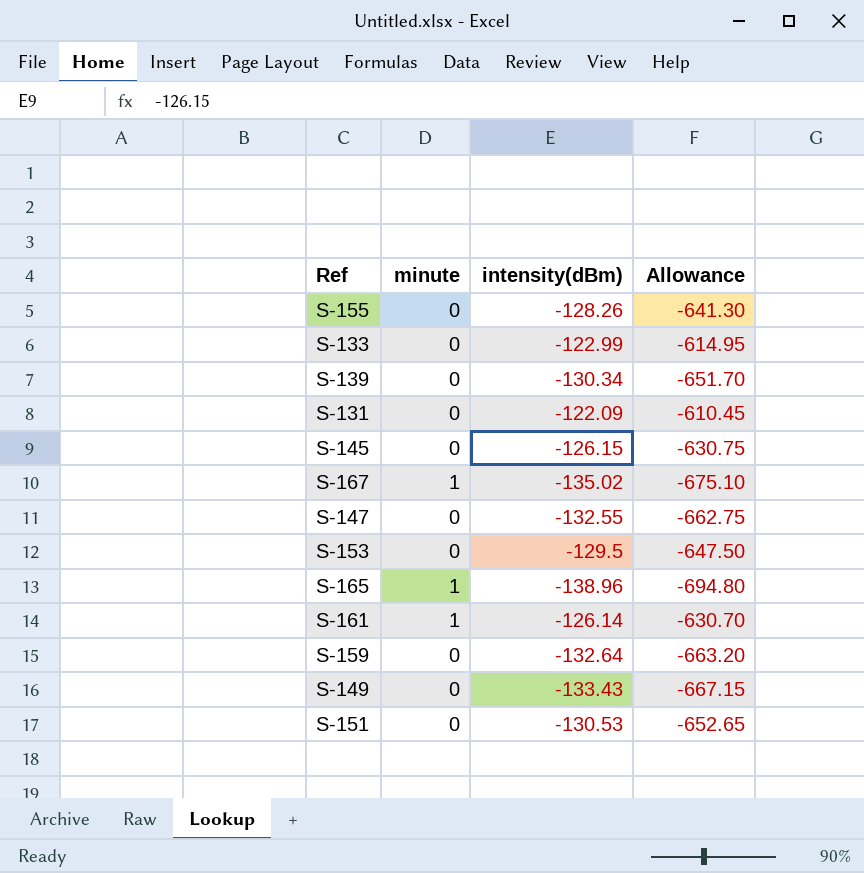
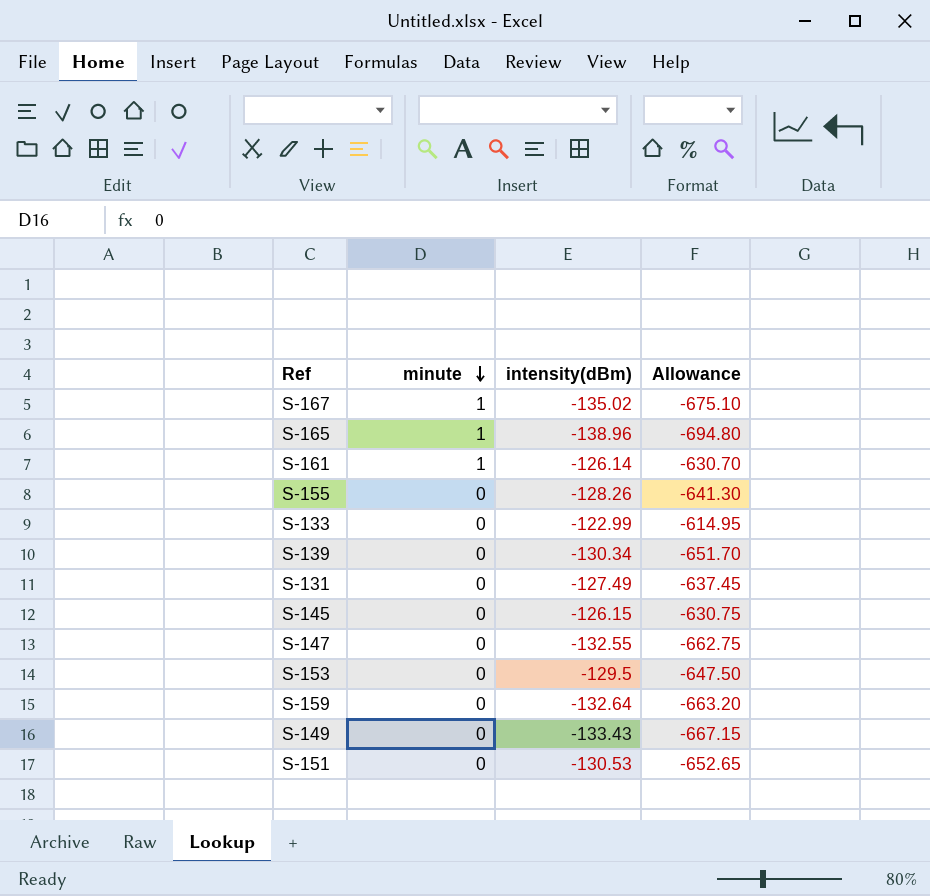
row order: none -> minute descending
S-131 | intensity(dBm): -122.09 -> -127.49
S-131 | Allowance: -610.45 -> -637.45

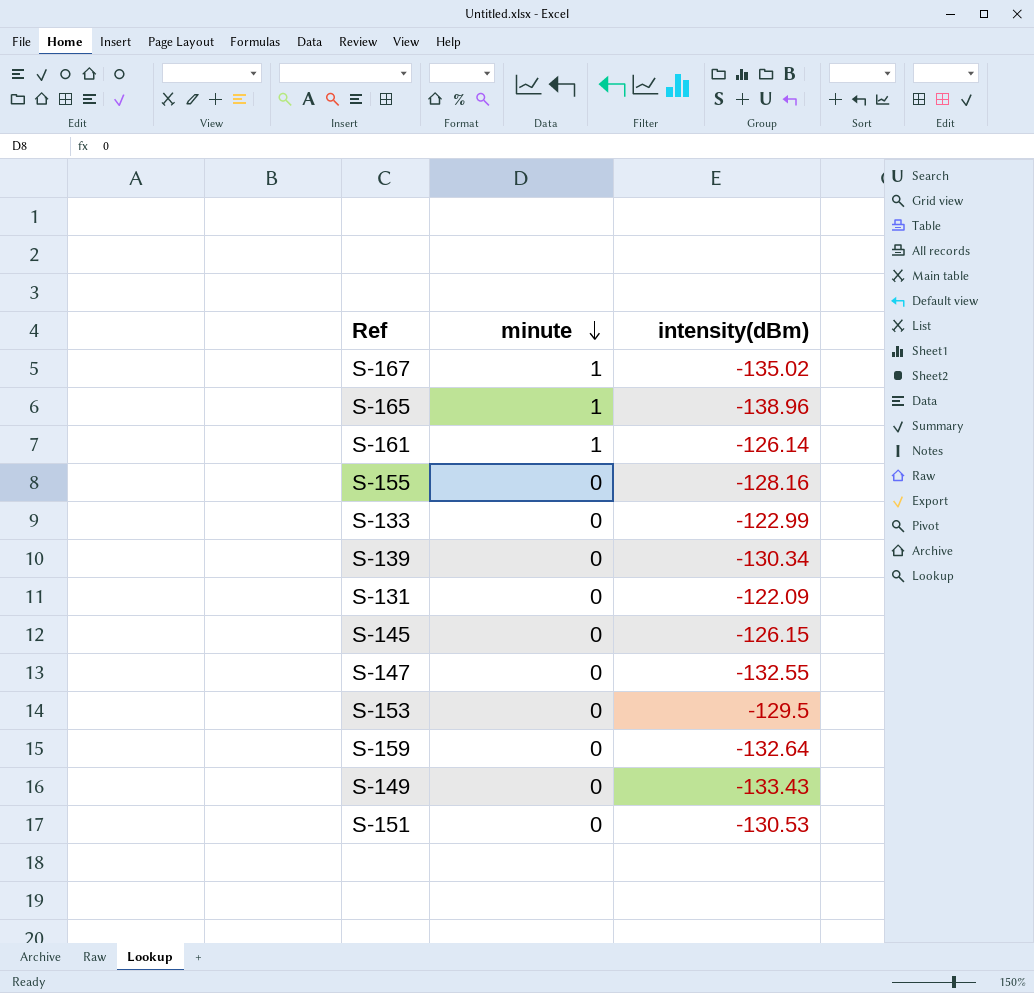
column Allowance | formula: [intensity(dBm)] * 5 -> none
S-155 | intensity(dBm): -128.26 -> -128.16
S-131 | intensity(dBm): -127.49 -> -122.09

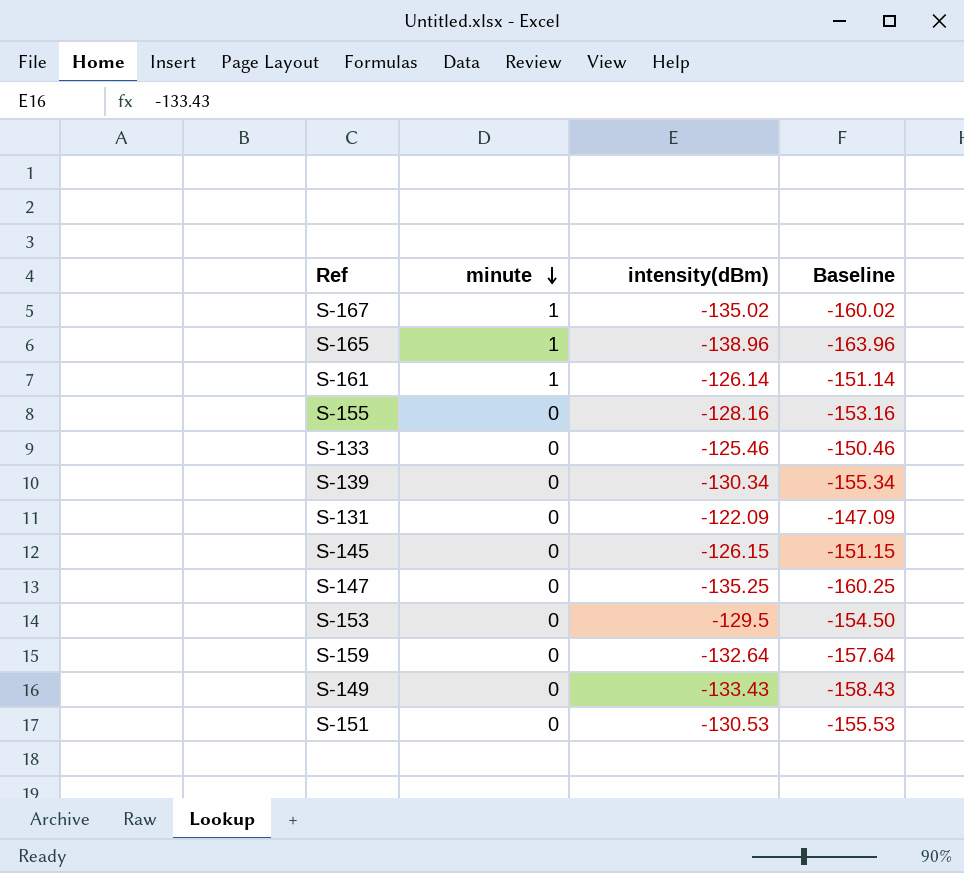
column Baseline | formula: none -> [intensity(dBm)] - 25
S-133 | intensity(dBm): -122.99 -> -125.46
S-147 | intensity(dBm): -132.55 -> -135.25

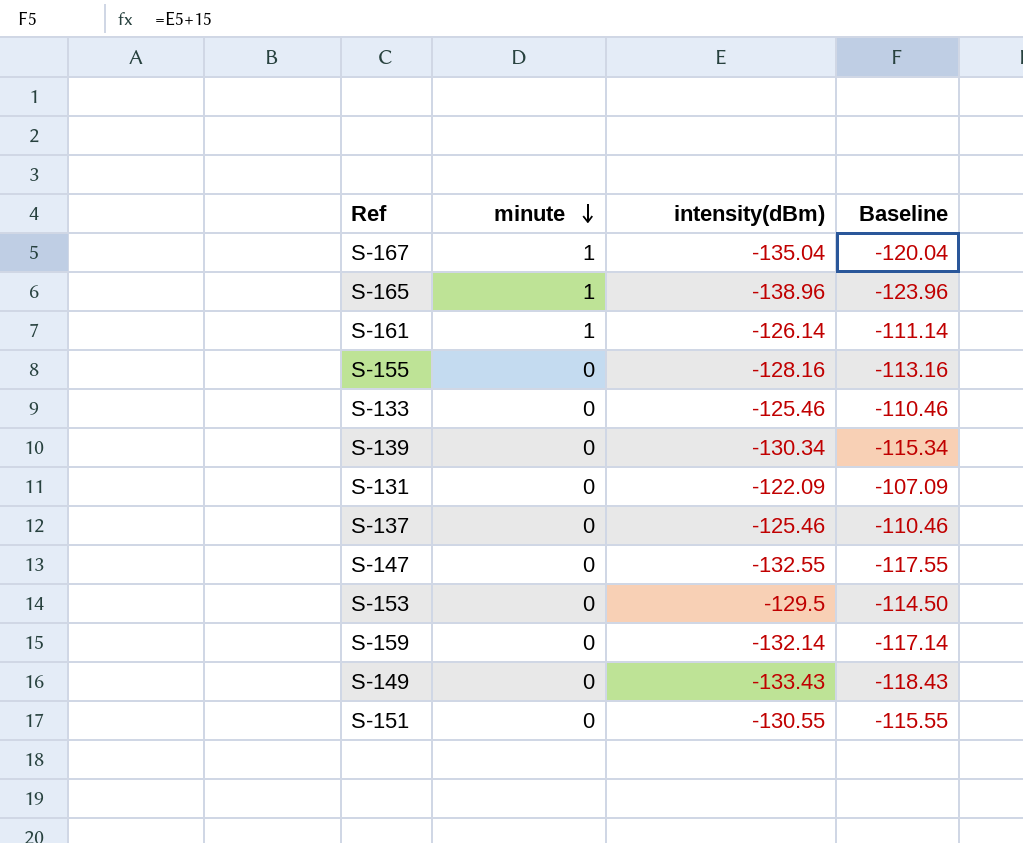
column Baseline | formula: [intensity(dBm)] - 25 -> [intensity(dBm)] + 15
row S-145: 0 | -126.15 | -151.15 -> none
S-167 | intensity(dBm): -135.02 -> -135.04
row S-137: none -> 0 | -125.46 | -110.46
S-147 | intensity(dBm): -135.25 -> -132.55
S-159 | intensity(dBm): -132.64 -> -132.14
S-151 | intensity(dBm): -130.53 -> -130.55

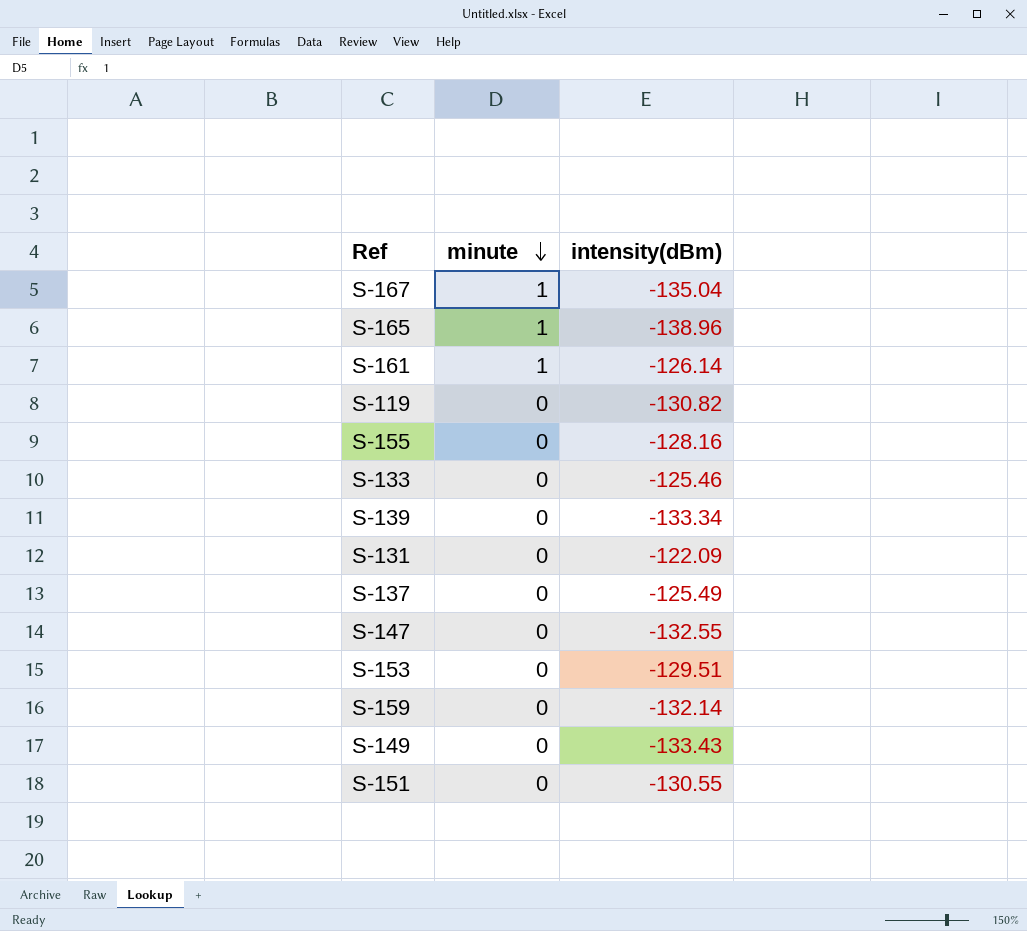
column Baseline | formula: [intensity(dBm)] + 15 -> none
row S-119: none -> 0 | -130.82
S-139 | intensity(dBm): -130.34 -> -133.34
S-137 | intensity(dBm): -125.46 -> -125.49
S-153 | intensity(dBm): -129.5 -> -129.51

